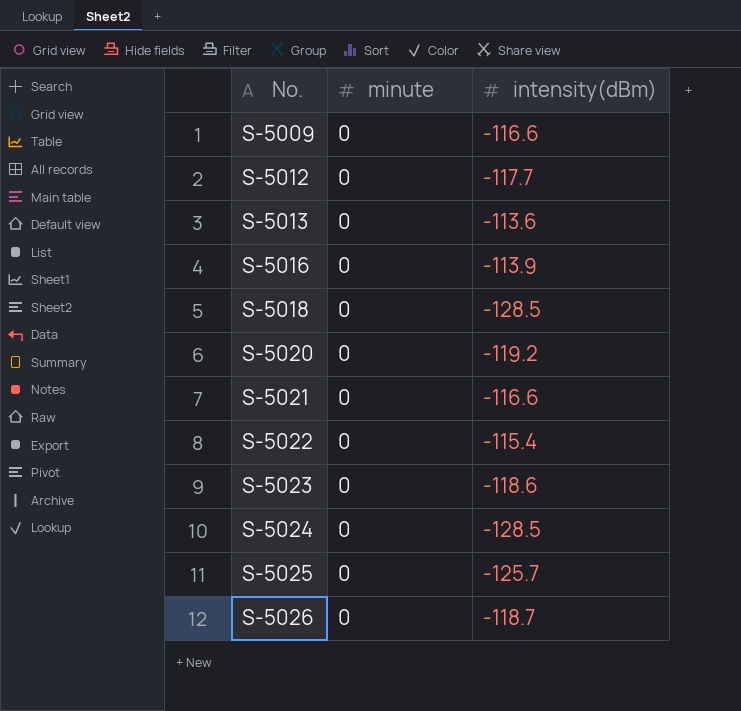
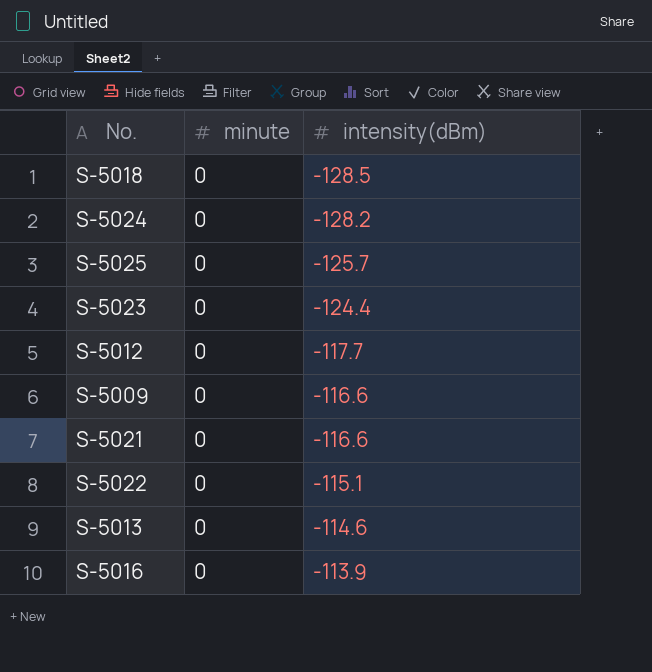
row order: No. ascending -> intensity(dBm) ascending
row S-5020: 0 | -119.2 -> none
row S-5026: 0 | -118.7 -> none
S-5024 | intensity(dBm): -128.5 -> -128.2
S-5023 | intensity(dBm): -118.6 -> -124.4
S-5022 | intensity(dBm): -115.4 -> -115.1
S-5013 | intensity(dBm): -113.6 -> -114.6

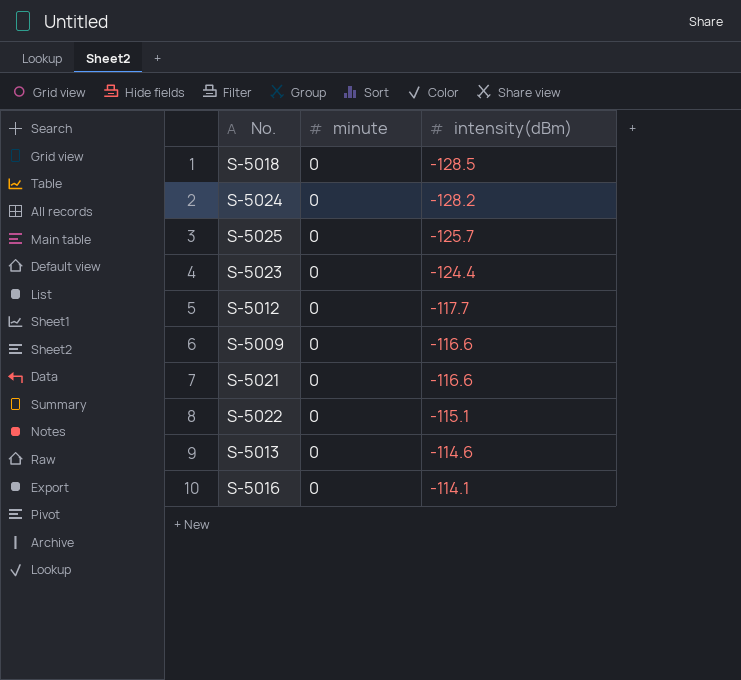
S-5016 | intensity(dBm): -113.9 -> -114.1

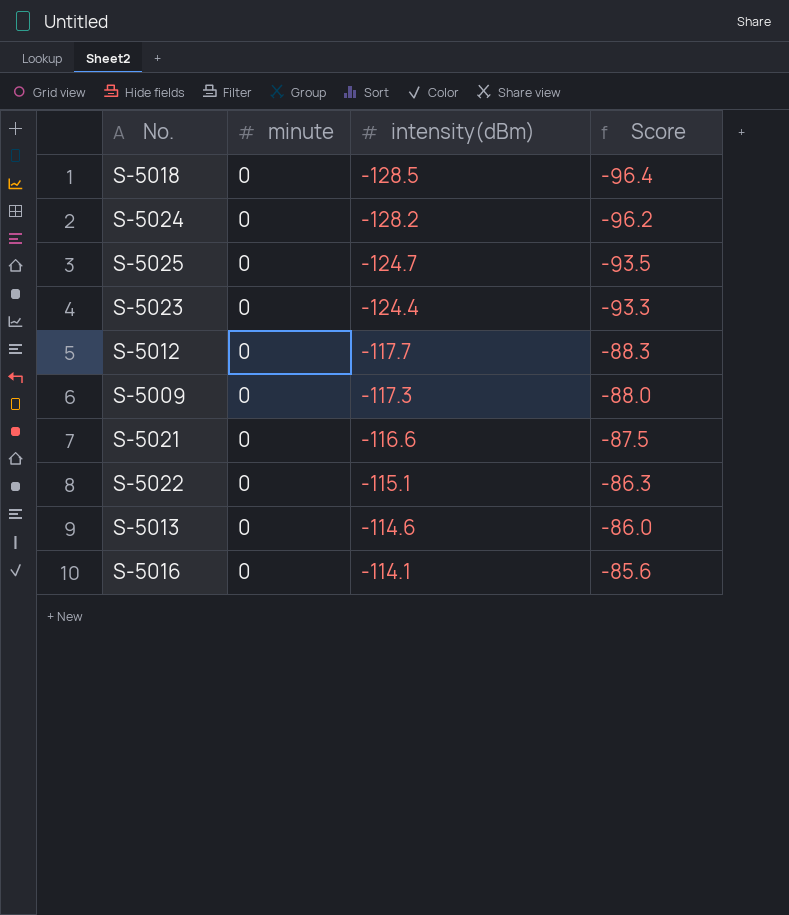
column Score | formula: none -> [intensity(dBm)] * 0.75
S-5025 | intensity(dBm): -125.7 -> -124.7
S-5009 | intensity(dBm): -116.6 -> -117.3

